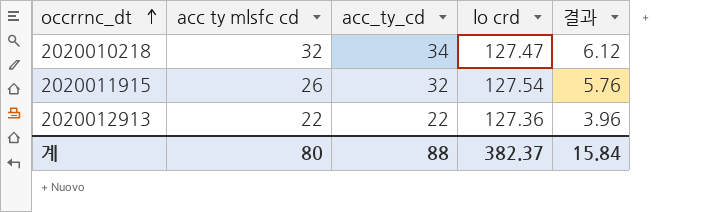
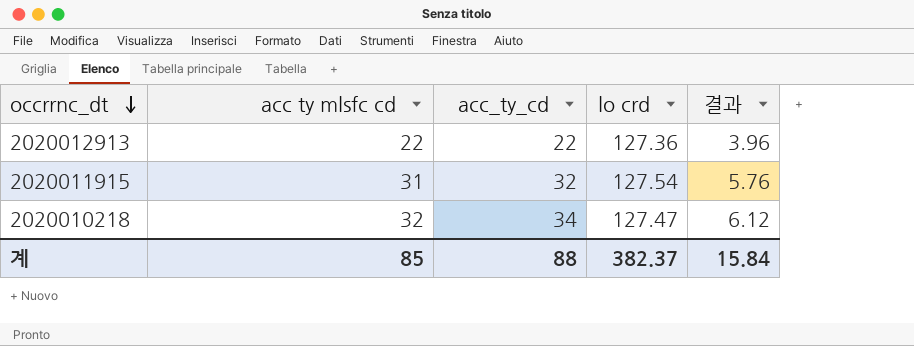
row order: occrrnc_dt ascending -> occrrnc_dt descending
2020011915 | acc ty mlsfc cd: 26 -> 31
계 | acc ty mlsfc cd: 80 -> 85

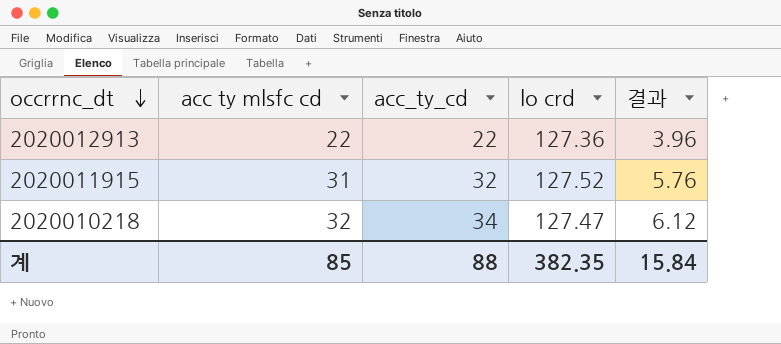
2020011915 | lo crd: 127.54 -> 127.52
계 | lo crd: 382.37 -> 382.35

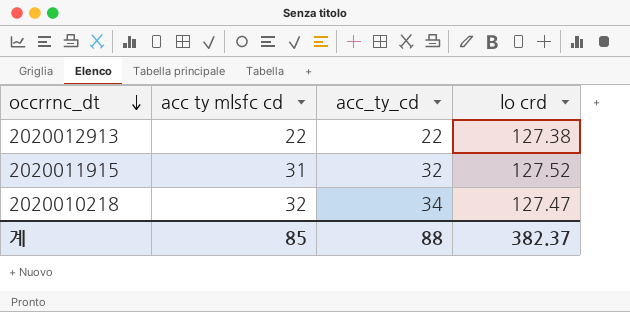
column 결과 | formula: [acc_ty_cd] * 0.18 -> none
2020012913 | lo crd: 127.36 -> 127.38
계 | lo crd: 382.35 -> 382.37

